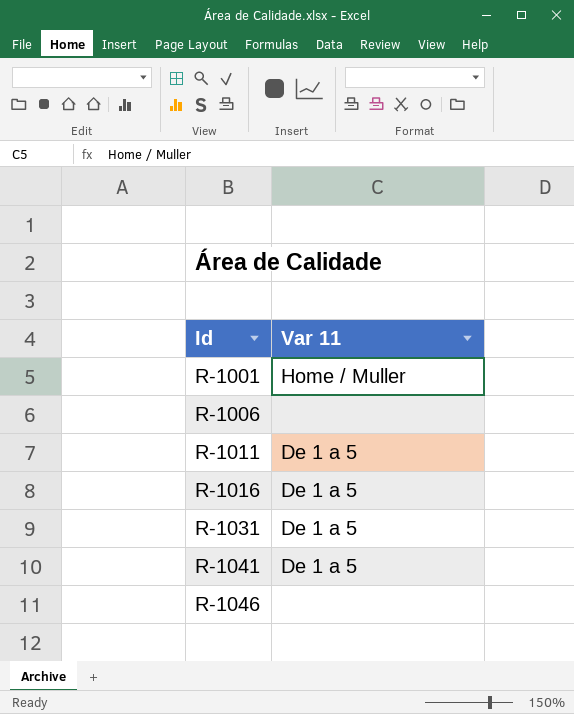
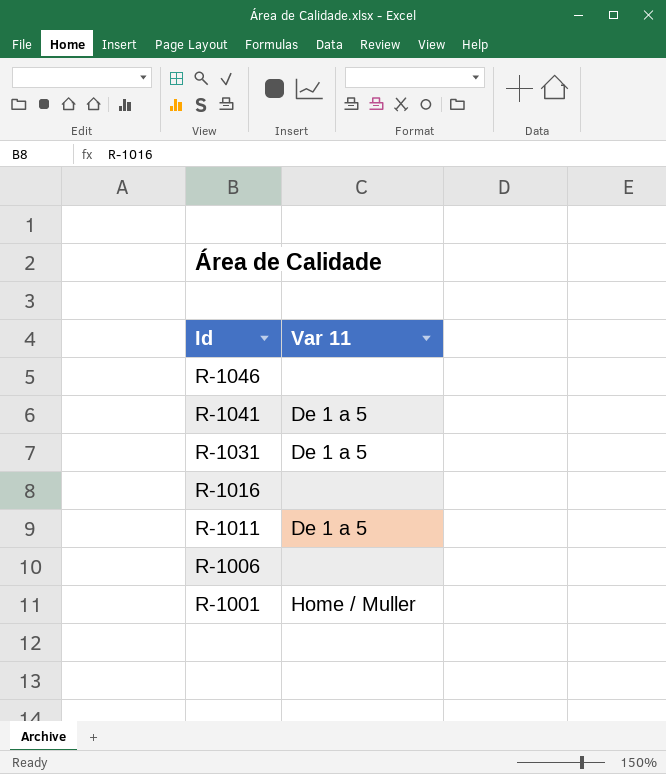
row order: Id ascending -> Id descending
R-1016 | Var 11: De 1 a 5 -> none

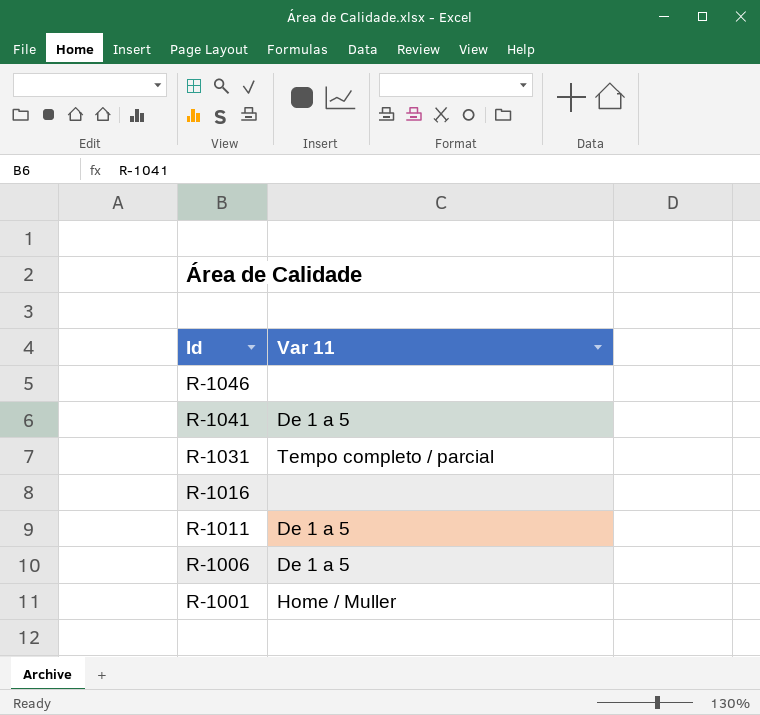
R-1031 | Var 11: De 1 a 5 -> Tempo completo / parcial
R-1006 | Var 11: none -> De 1 a 5

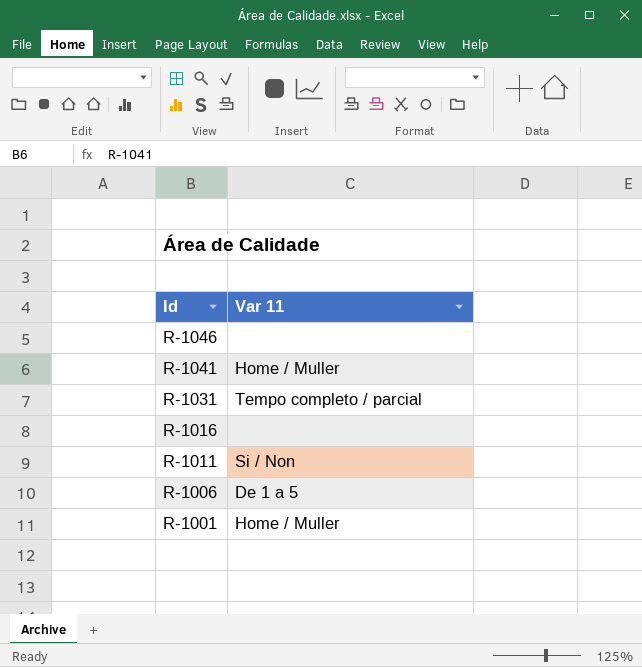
R-1041 | Var 11: De 1 a 5 -> Home / Muller
R-1011 | Var 11: De 1 a 5 -> Si / Non

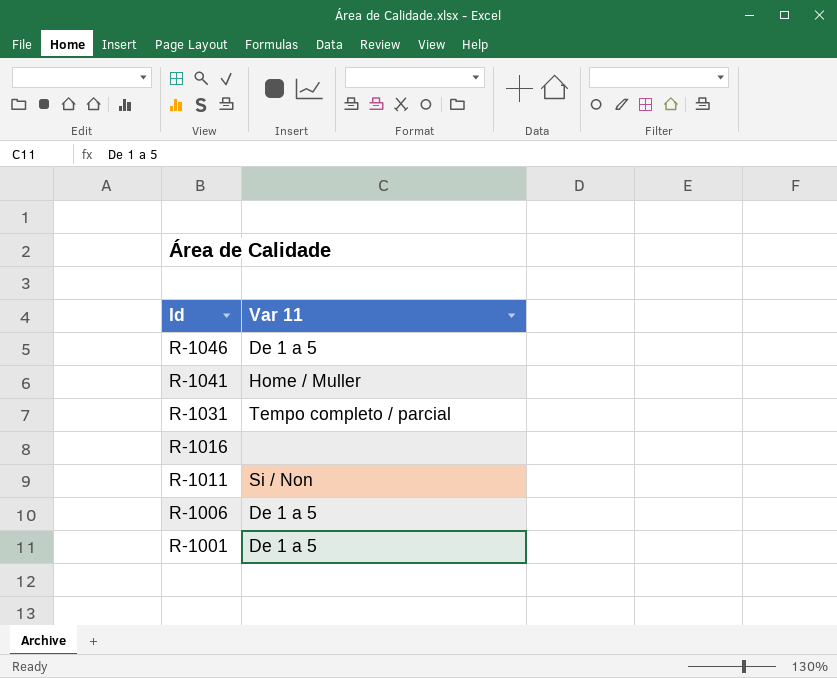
R-1046 | Var 11: none -> De 1 a 5
R-1001 | Var 11: Home / Muller -> De 1 a 5

